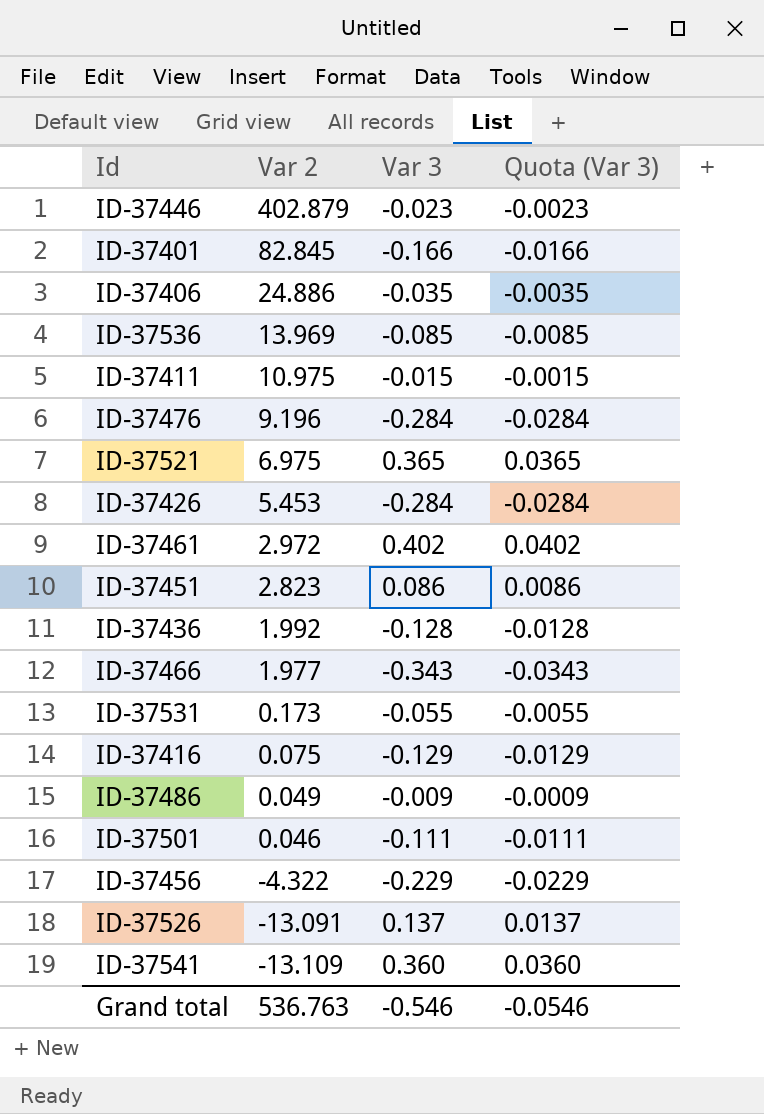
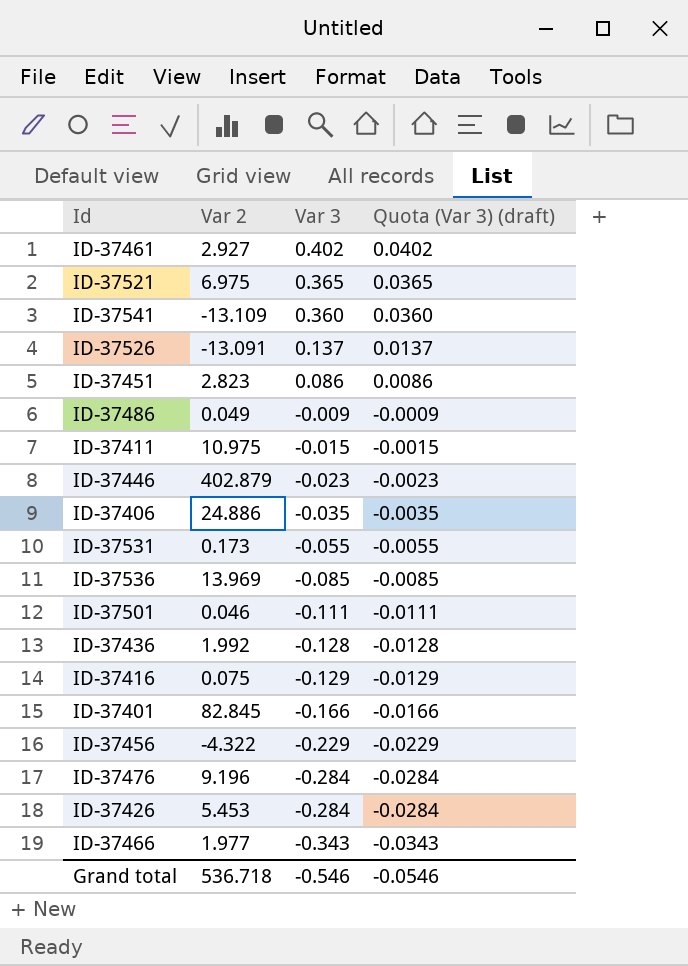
row order: Var 2 descending -> Var 3 descending
column name: Quota (Var 3) -> Quota (Var 3) (draft)
ID-37461 | Var 2: 2.972 -> 2.927
Grand total | Var 2: 536.763 -> 536.718

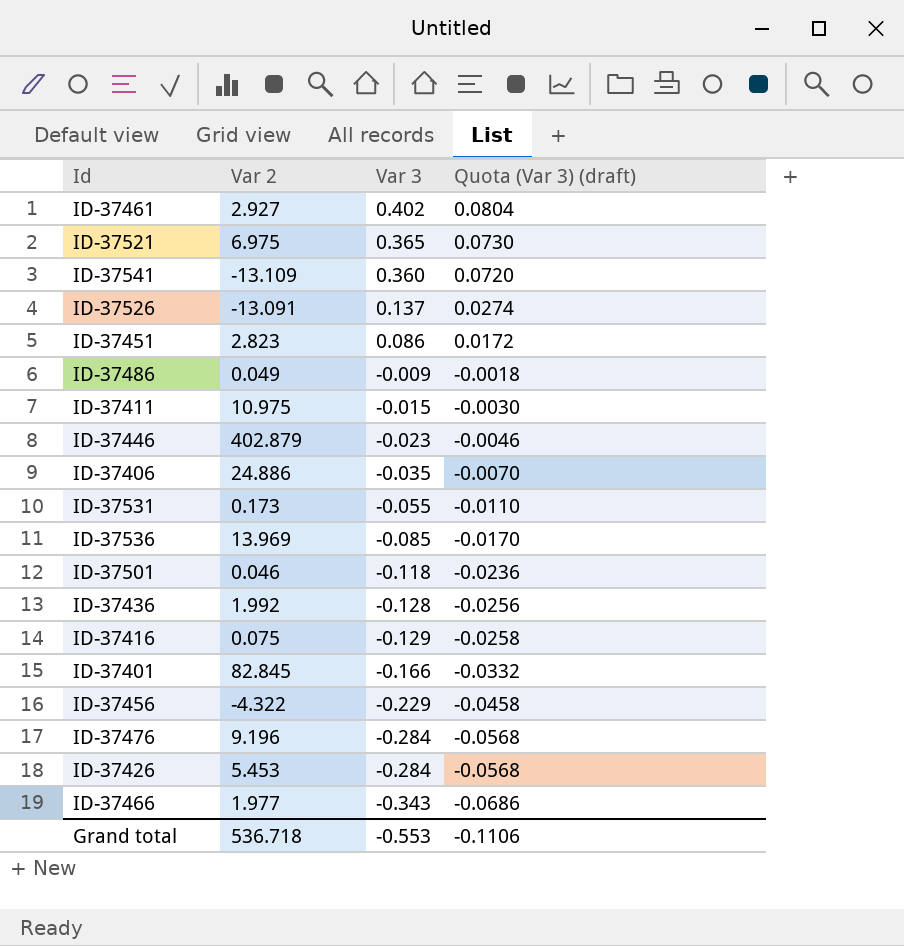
column Quota (Var 3) (draft) | formula: [Var 3] * 0.1 -> [Var 3] * 0.2
ID-37501 | Var 3: -0.111 -> -0.118
Grand total | Var 3: -0.546 -> -0.553
Grand total | Quota (Var 3) (draft): -0.0546 -> -0.1106

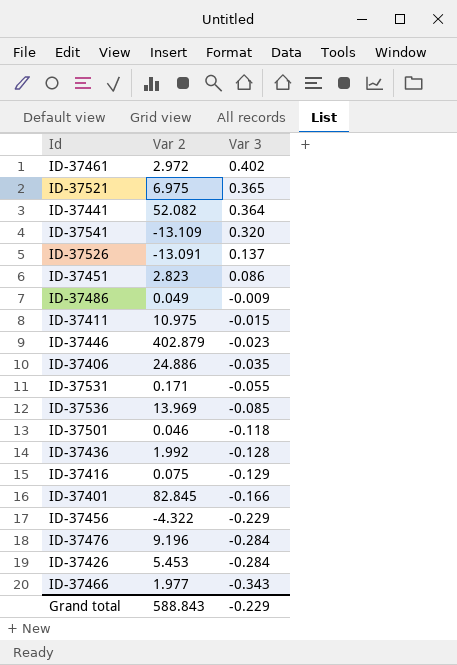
column Quota (Var 3) (draft) | formula: [Var 3] * 0.2 -> none
ID-37461 | Var 2: 2.927 -> 2.972
row ID-37441: none -> 52.082 | 0.364
ID-37541 | Var 3: 0.360 -> 0.320
ID-37531 | Var 2: 0.173 -> 0.171
Grand total | Var 2: 536.718 -> 588.843
Grand total | Var 3: -0.553 -> -0.229

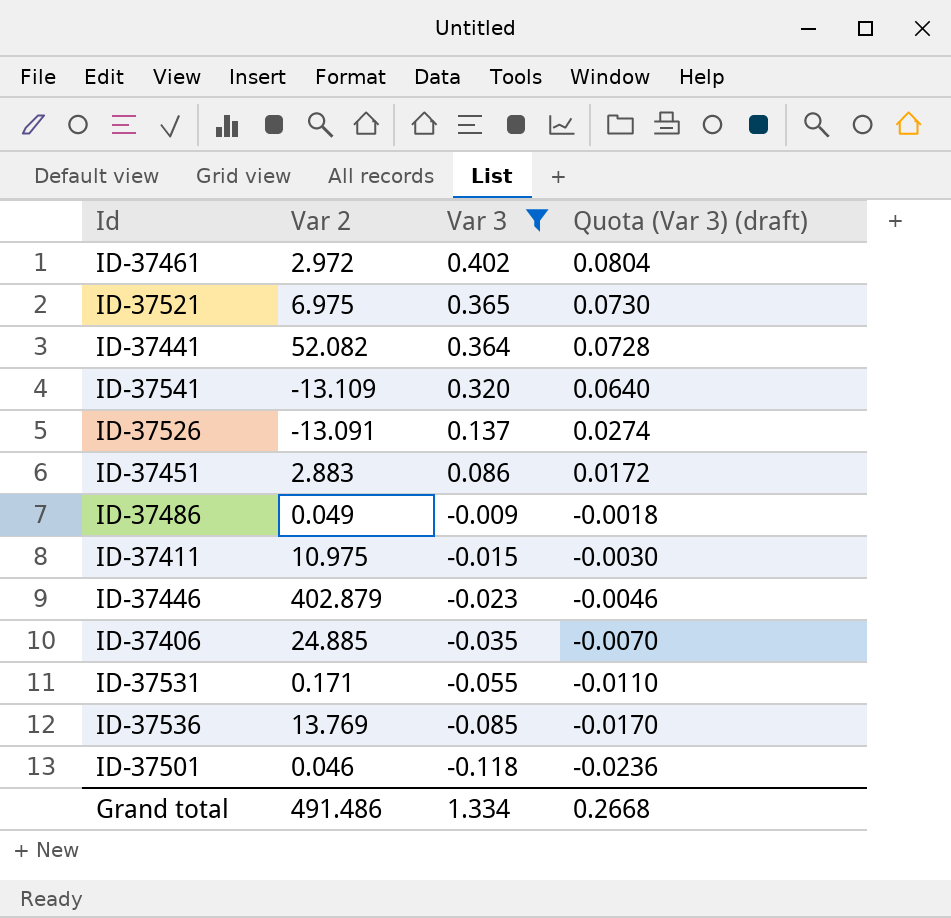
filter: none -> Var 3 >= -0.118
column Quota (Var 3) (draft) | formula: none -> [Var 3] * 0.2
ID-37451 | Var 2: 2.823 -> 2.883
ID-37406 | Var 2: 24.886 -> 24.885
ID-37536 | Var 2: 13.969 -> 13.769
Grand total | Var 2: 588.843 -> 491.486
Grand total | Var 3: -0.229 -> 1.334

